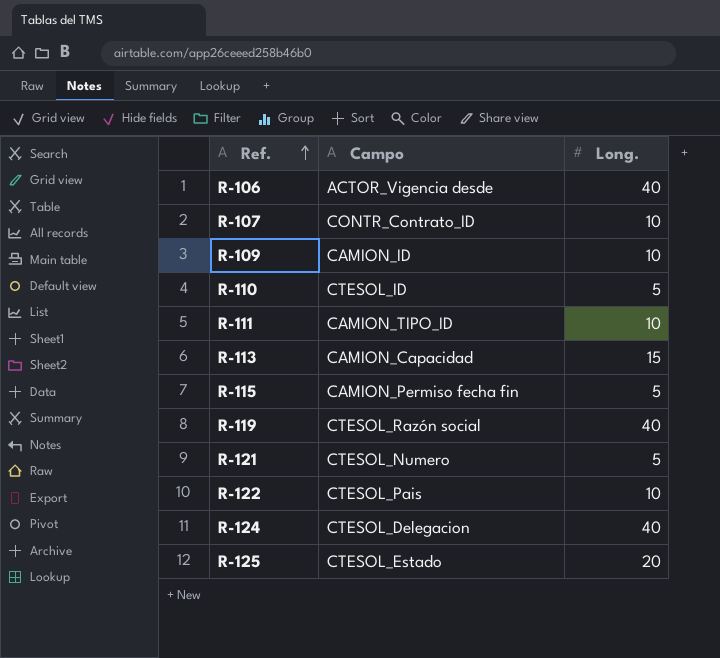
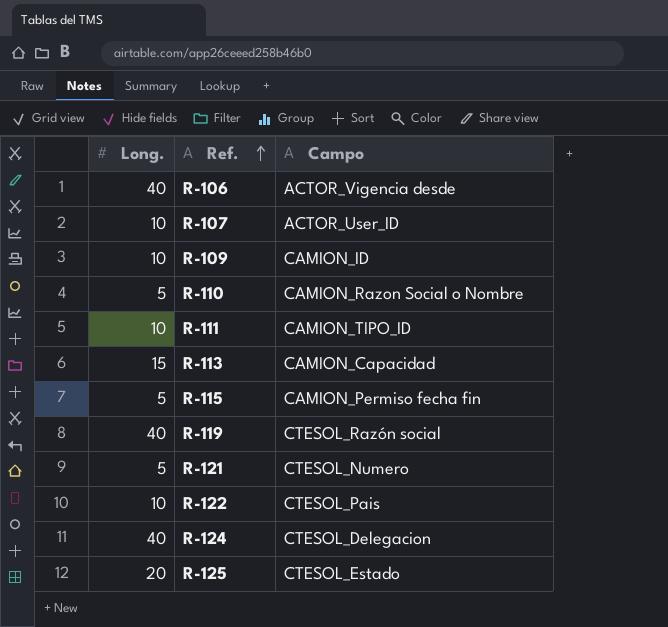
column Long. | position: 3 -> 1
R-107 | Campo: CONTR_Contrato_ID -> ACTOR_User_ID
R-110 | Campo: CTESOL_ID -> CAMION_Razon Social o Nombre

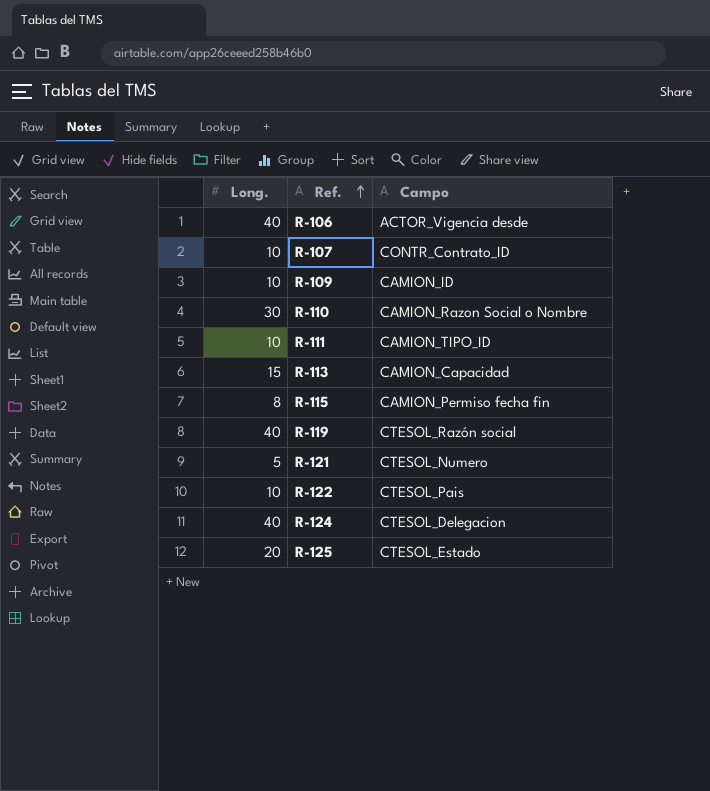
R-107 | Campo: ACTOR_User_ID -> CONTR_Contrato_ID
R-110 | Long.: 5 -> 30
R-115 | Long.: 5 -> 8

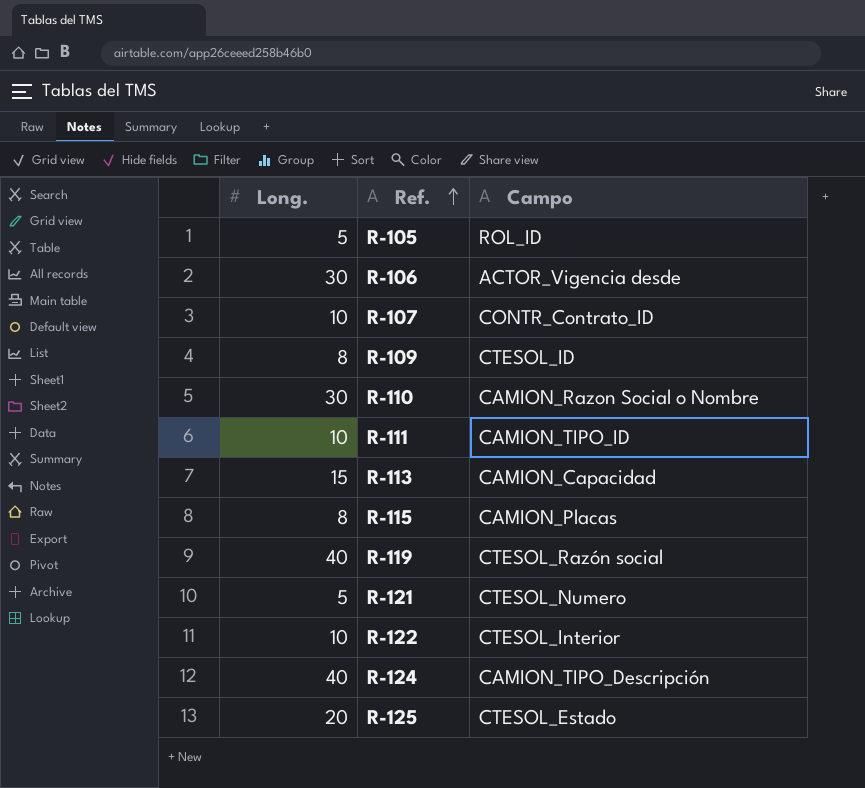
row R-105: none -> 5 | ROL_ID
R-106 | Long.: 40 -> 30
R-109 | Long.: 10 -> 8
R-109 | Campo: CAMION_ID -> CTESOL_ID
R-115 | Campo: CAMION_Permiso fecha fin -> CAMION_Placas
R-122 | Campo: CTESOL_Pais -> CTESOL_Interior
R-124 | Campo: CTESOL_Delegacion -> CAMION_TIPO_Descripción

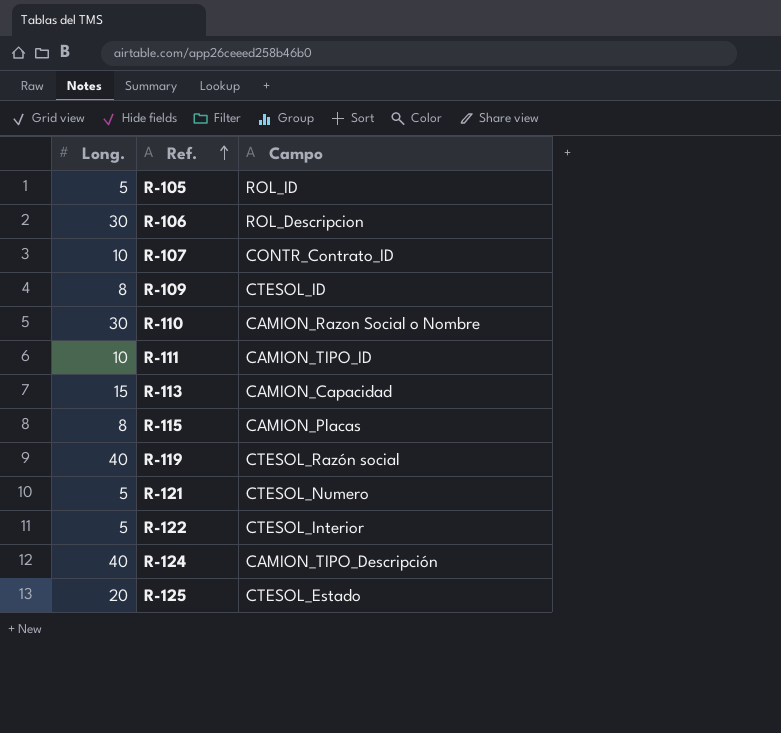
R-106 | Campo: ACTOR_Vigencia desde -> ROL_Descripcion
R-122 | Long.: 10 -> 5

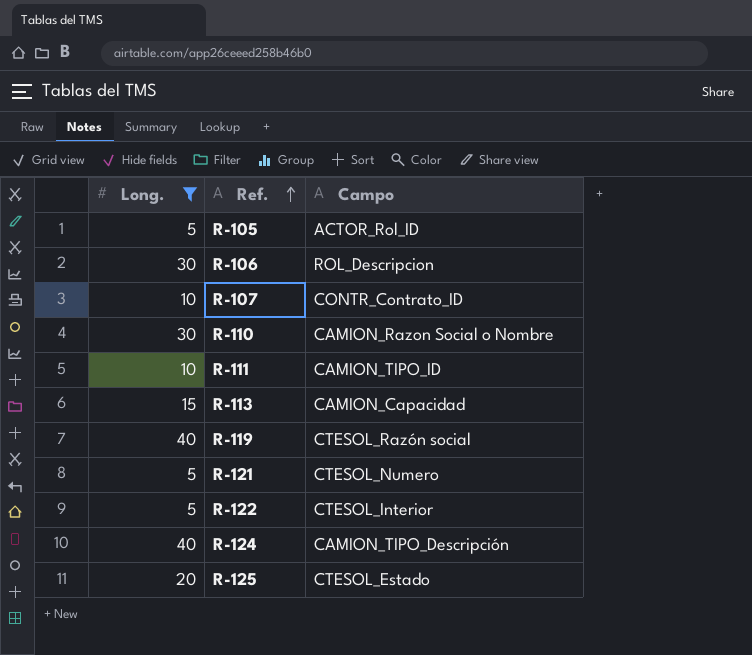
filter: none -> Long. != 8
R-105 | Campo: ROL_ID -> ACTOR_Rol_ID

